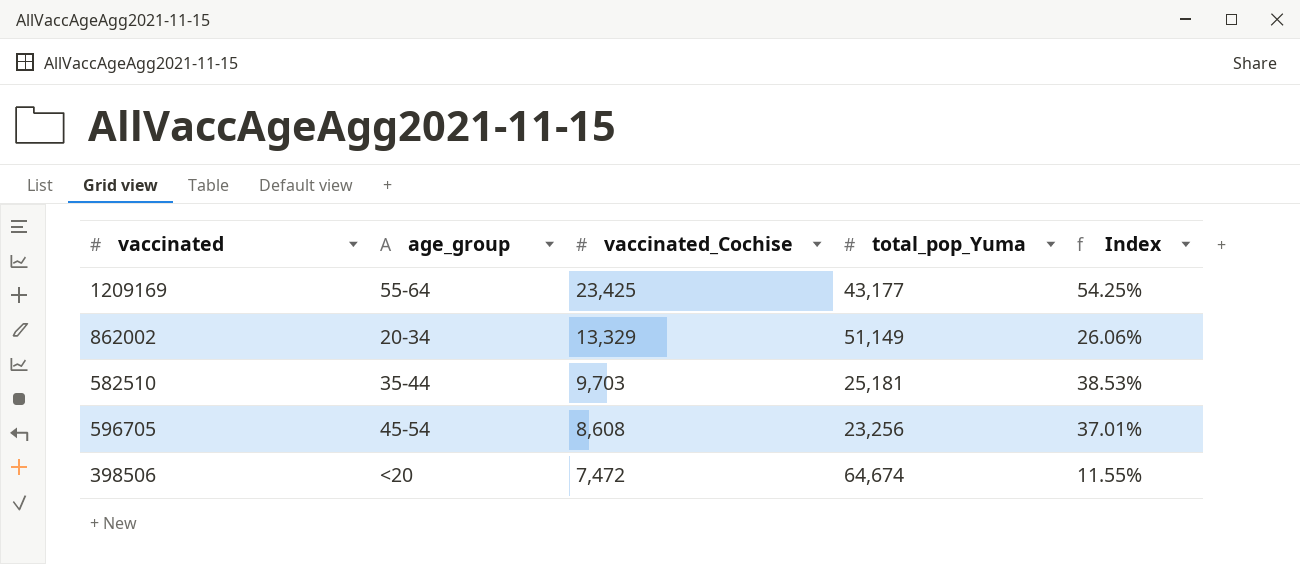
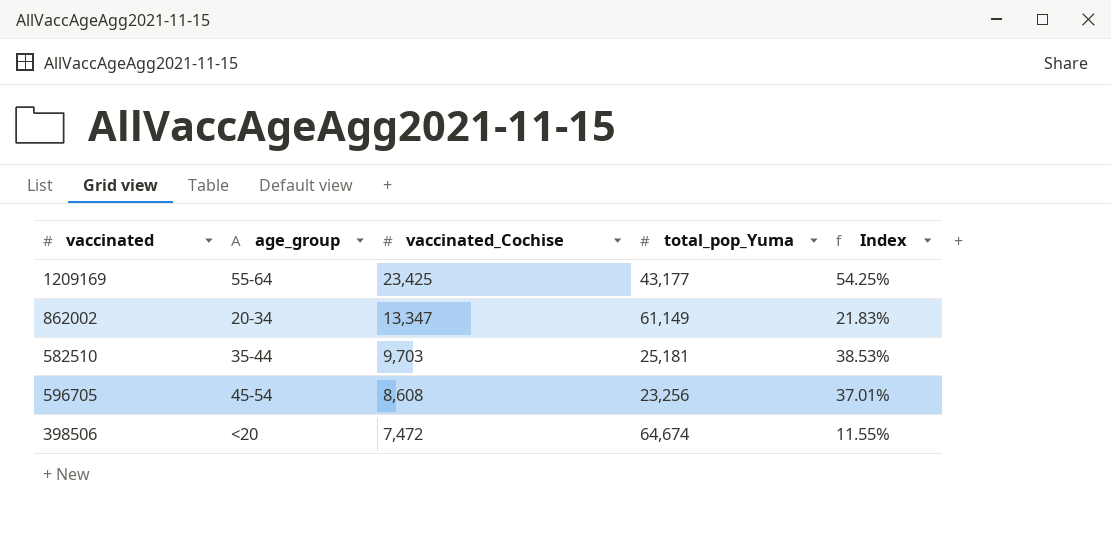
862002 | vaccinated_Cochise: 13,329 -> 13,347
862002 | total_pop_Yuma: 51,149 -> 61,149
862002 | Index: 26.06% -> 21.83%

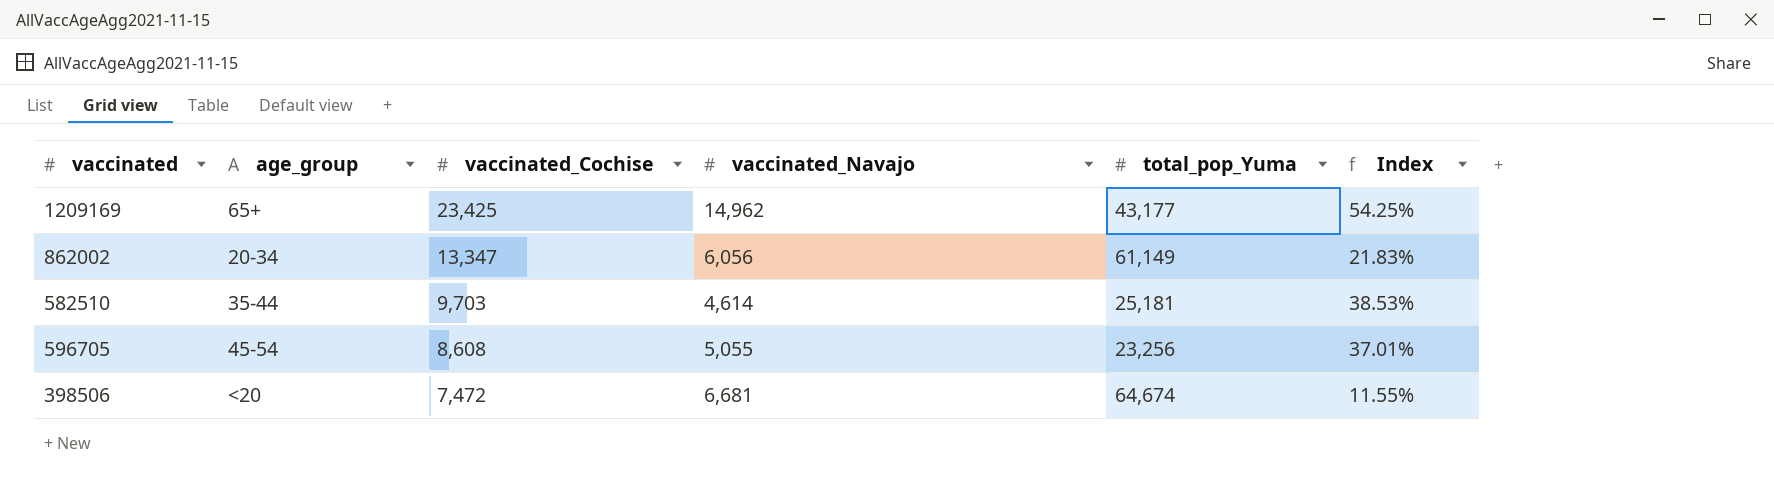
column vaccinated_Navajo | position: none -> 4
1209169 | age_group: 55-64 -> 65+

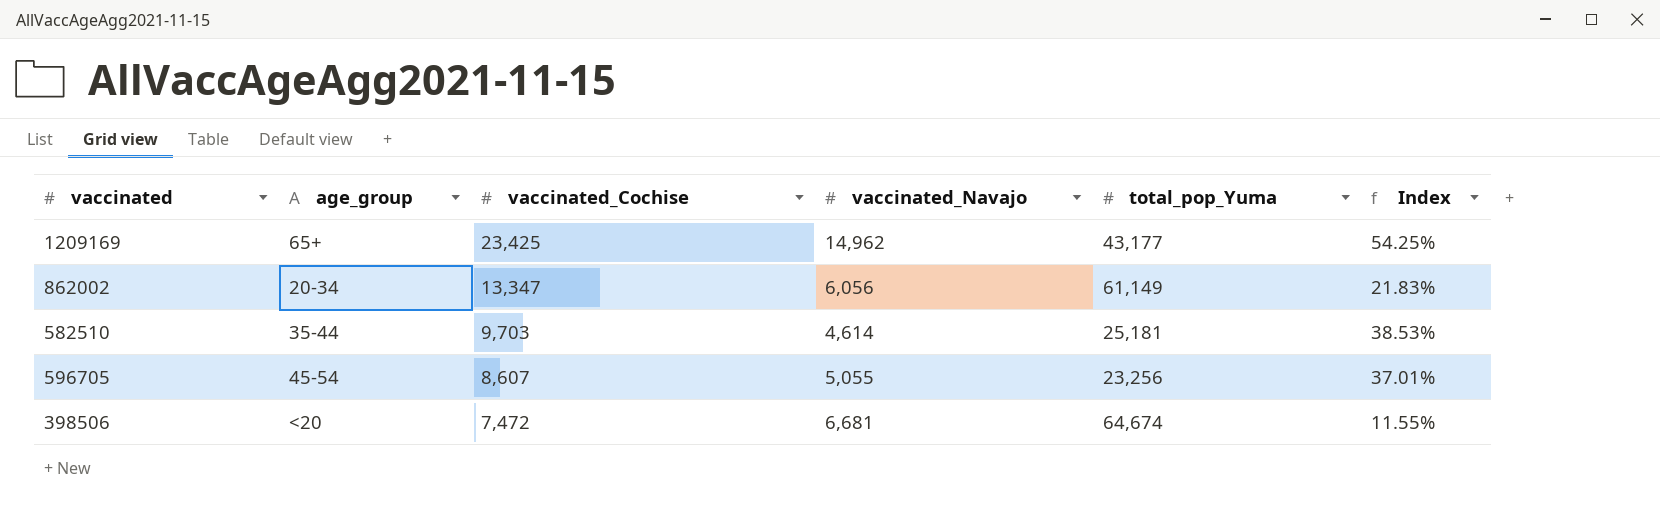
596705 | vaccinated_Cochise: 8,608 -> 8,607

